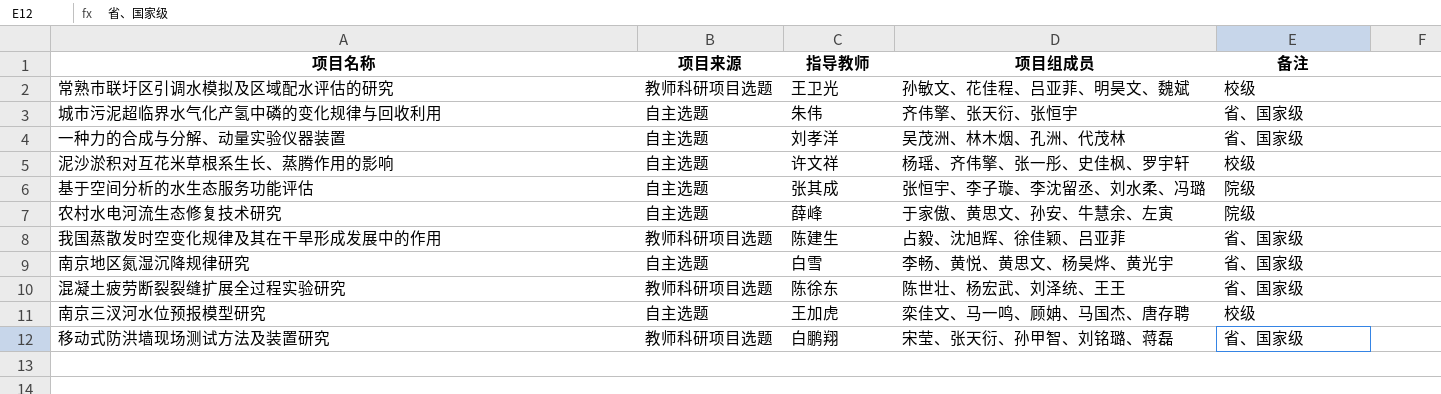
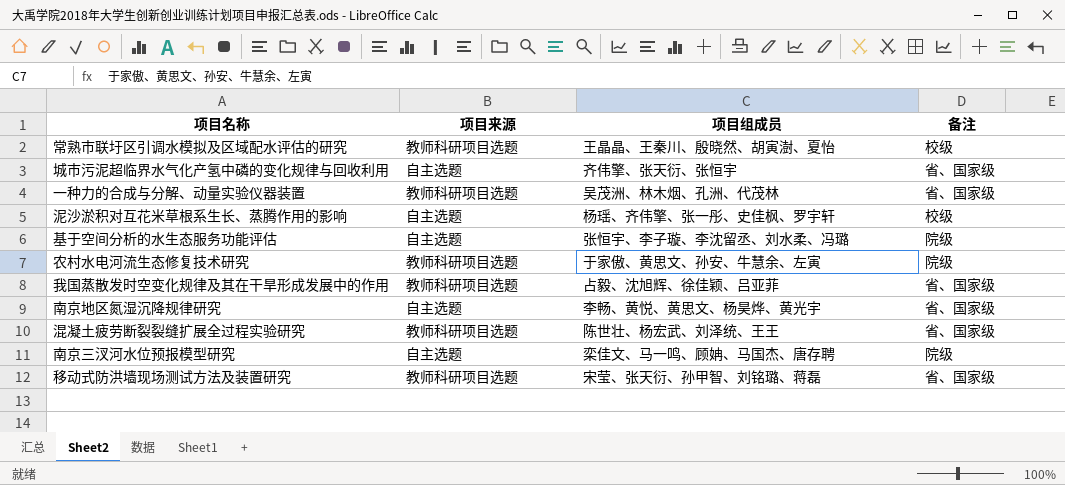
column 指导教师 | position: 3 -> none
常熟市联圩区引调水模拟及区域配水评估的研究 | 项目组成员: 孙敏文、花佳程、吕亚菲、明昊文、魏斌 -> 王晶晶、王秦川、殷晓然、胡寅澍、夏怡
一种力的合成与分解、动量实验仪器装置 | 项目来源: 自主选题 -> 教师科研项目选题
农村水电河流生态修复技术研究 | 项目来源: 自主选题 -> 教师科研项目选题
南京三汊河水位预报模型研究 | 备注: 校级 -> 院级

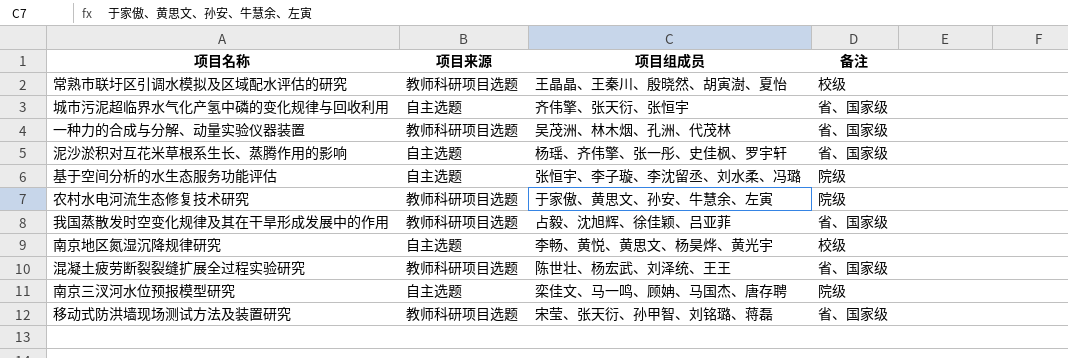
泥沙淤积对互花米草根系生长、蒸腾作用的影响 | 备注: 校级 -> 省、国家级
南京地区氮湿沉降规律研究 | 备注: 省、国家级 -> 校级

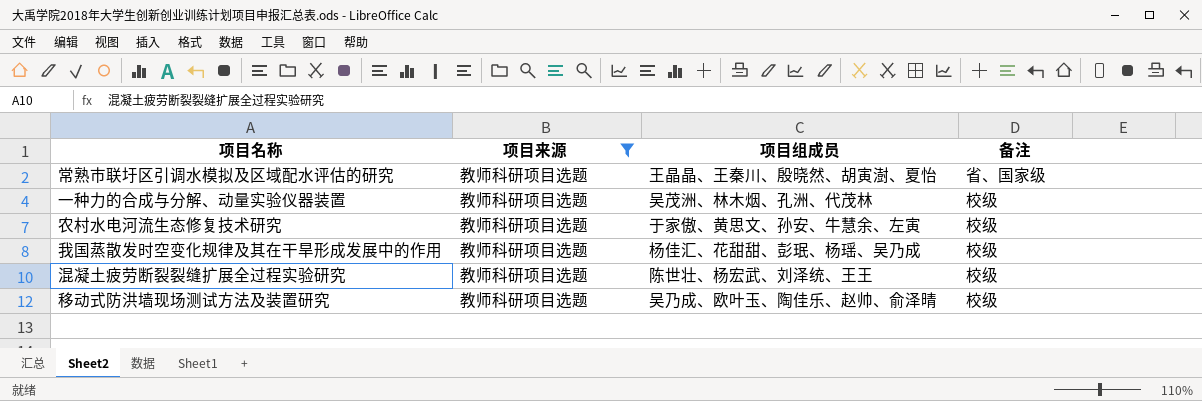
filter: none -> 项目来源 = 教师科研项目选题
常熟市联圩区引调水模拟及区域配水评估的研究 | 备注: 校级 -> 省、国家级
一种力的合成与分解、动量实验仪器装置 | 备注: 省、国家级 -> 校级
农村水电河流生态修复技术研究 | 备注: 院级 -> 校级
我国蒸散发时空变化规律及其在干旱形成发展中的作用 | 项目组成员: 占毅、沈旭辉、徐佳颖、吕亚菲 -> 杨佳汇、花甜甜、彭珉、杨瑶、吴乃成
我国蒸散发时空变化规律及其在干旱形成发展中的作用 | 备注: 省、国家级 -> 校级
混凝土疲劳断裂裂缝扩展全过程实验研究 | 备注: 省、国家级 -> 校级
移动式防洪墙现场测试方法及装置研究 | 项目组成员: 宋莹、张天衍、孙甲智、刘铭璐、蒋磊 -> 吴乃成、欧叶玉、陶佳乐、赵帅、俞泽晴
移动式防洪墙现场测试方法及装置研究 | 备注: 省、国家级 -> 校级

